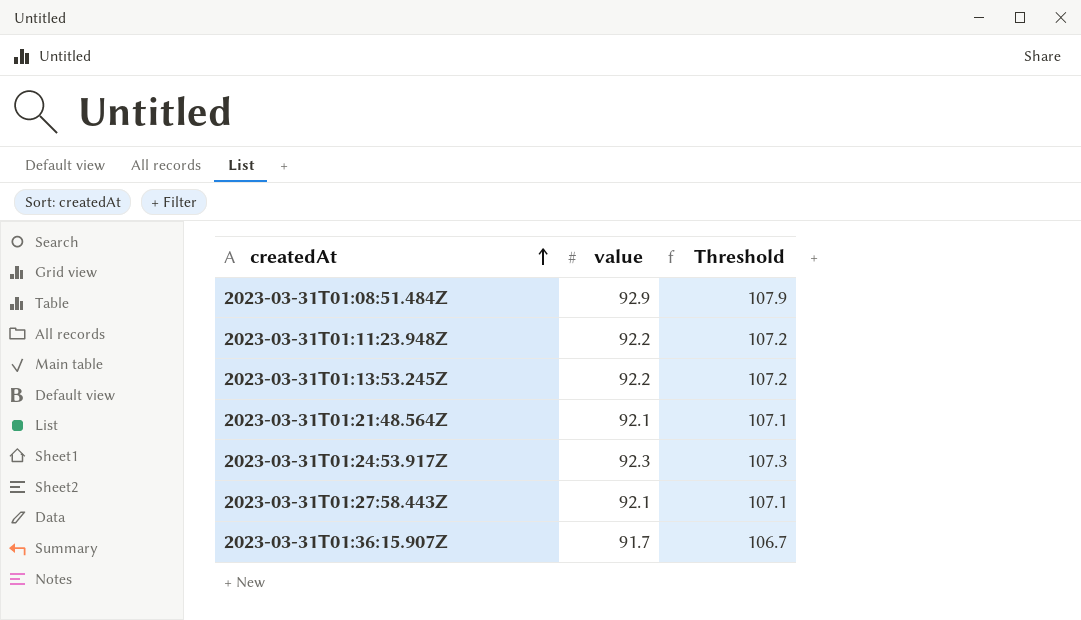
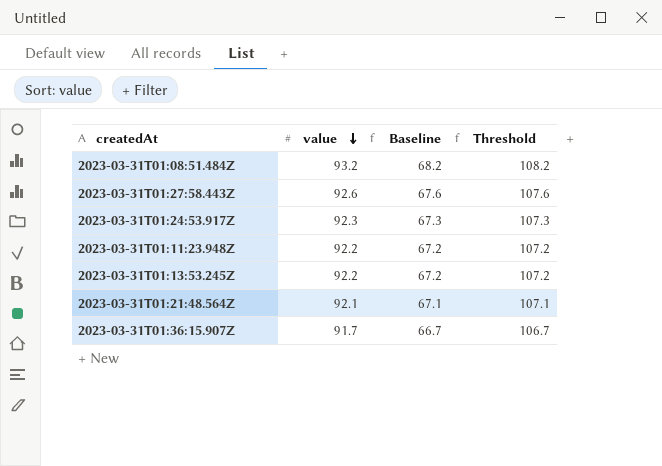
row order: createdAt ascending -> value descending
column Baseline | formula: none -> [value] - 25
2023-03-31T01:08:51.484Z | value: 92.9 -> 93.2
2023-03-31T01:08:51.484Z | Threshold: 107.9 -> 108.2
2023-03-31T01:27:58.443Z | value: 92.1 -> 92.6
2023-03-31T01:27:58.443Z | Threshold: 107.1 -> 107.6

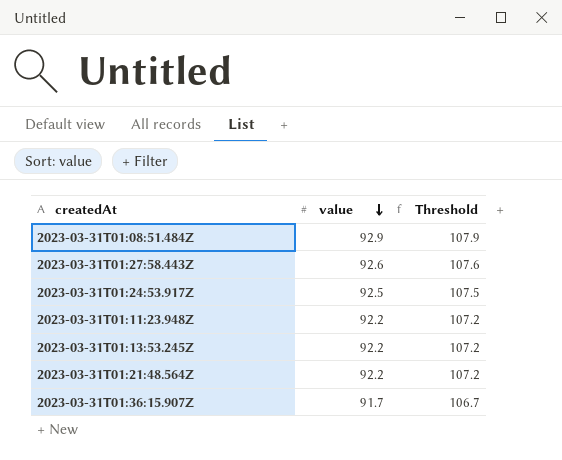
column Baseline | formula: [value] - 25 -> none
2023-03-31T01:08:51.484Z | value: 93.2 -> 92.9
2023-03-31T01:08:51.484Z | Threshold: 108.2 -> 107.9
2023-03-31T01:24:53.917Z | value: 92.3 -> 92.5
2023-03-31T01:24:53.917Z | Threshold: 107.3 -> 107.5
2023-03-31T01:21:48.564Z | value: 92.1 -> 92.2
2023-03-31T01:21:48.564Z | Threshold: 107.1 -> 107.2

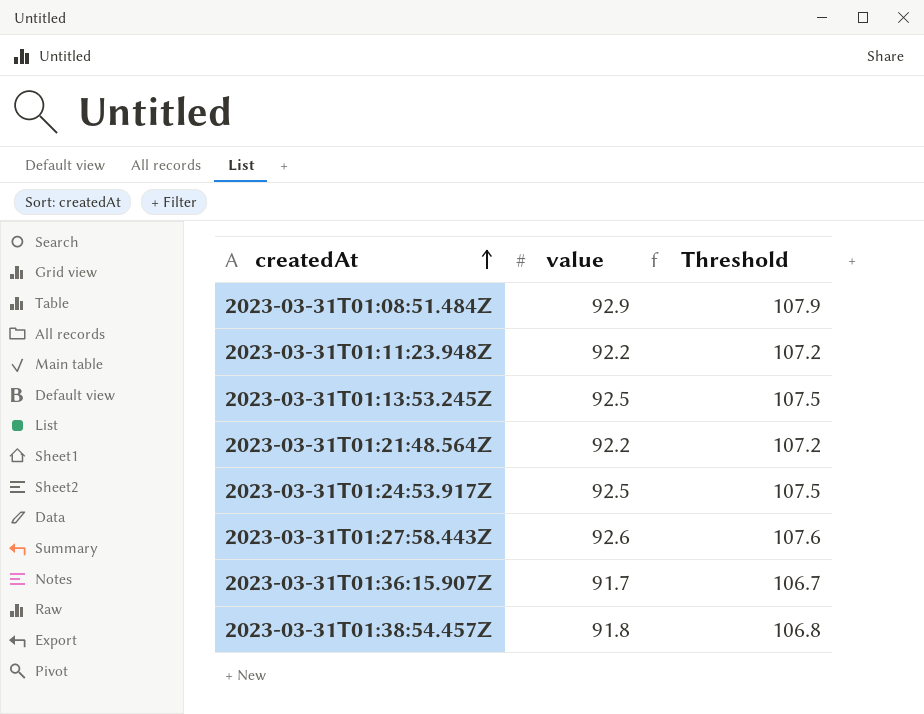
row order: value descending -> createdAt ascending
2023-03-31T01:13:53.245Z | value: 92.2 -> 92.5
2023-03-31T01:13:53.245Z | Threshold: 107.2 -> 107.5
row 2023-03-31T01:38:54.457Z: none -> 91.8 | 106.8

